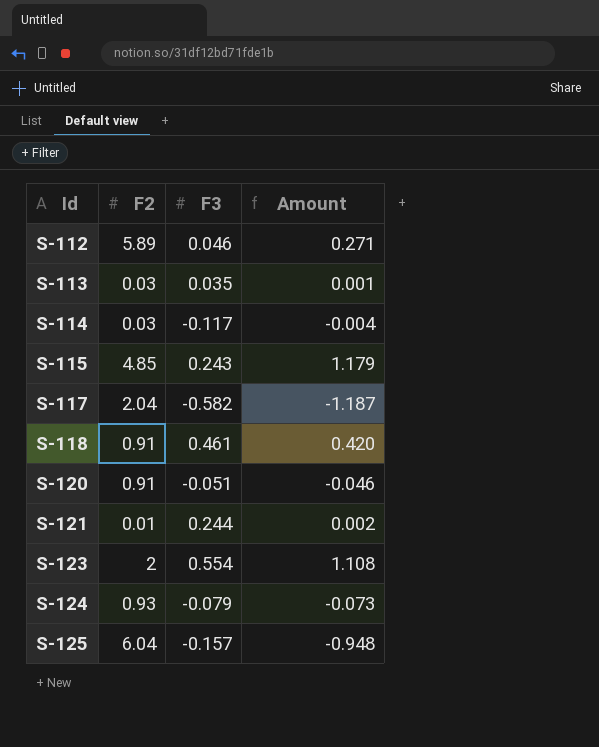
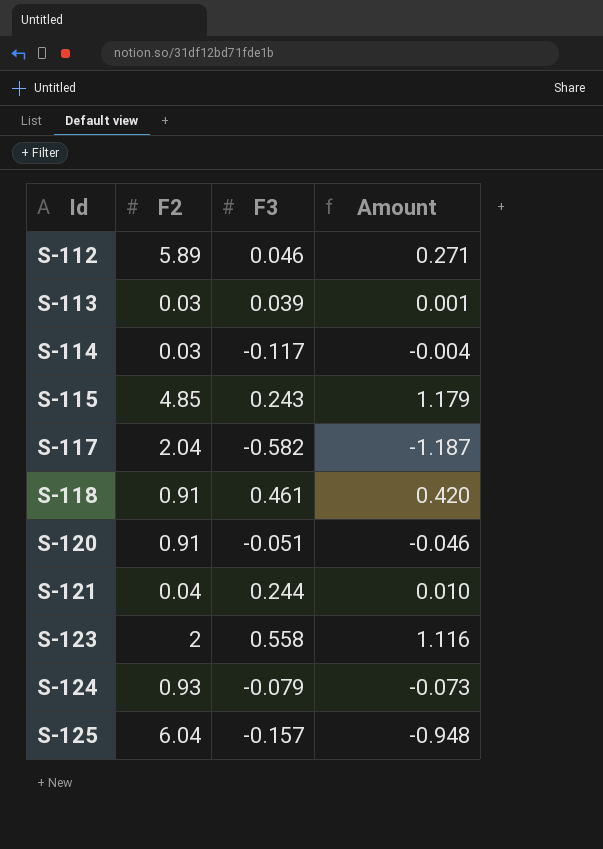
S-113 | F3: 0.035 -> 0.039
S-121 | F2: 0.01 -> 0.04
S-121 | Amount: 0.002 -> 0.010
S-123 | F3: 0.554 -> 0.558
S-123 | Amount: 1.108 -> 1.116

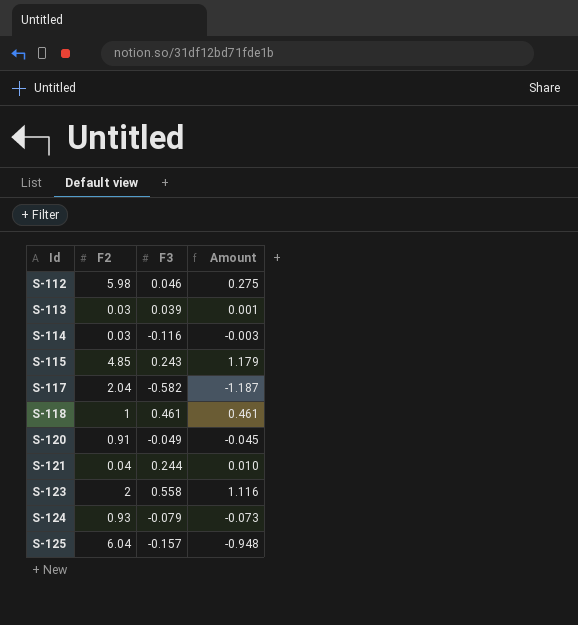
S-112 | F2: 5.89 -> 5.98
S-112 | Amount: 0.271 -> 0.275
S-114 | F3: -0.117 -> -0.116
S-114 | Amount: -0.004 -> -0.003
S-118 | F2: 0.91 -> 1
S-118 | Amount: 0.420 -> 0.461
S-120 | F3: -0.051 -> -0.049
S-120 | Amount: -0.046 -> -0.045

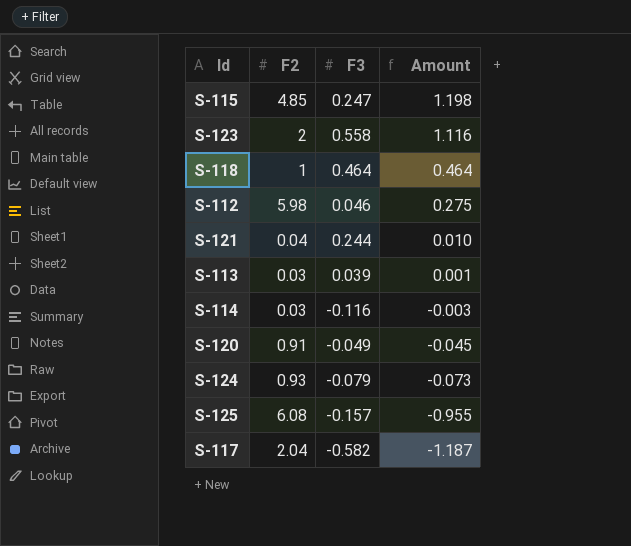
row order: Id ascending -> Amount descending
S-115 | F3: 0.243 -> 0.247
S-115 | Amount: 1.179 -> 1.198
S-118 | F3: 0.461 -> 0.464
S-118 | Amount: 0.461 -> 0.464
S-125 | F2: 6.04 -> 6.08
S-125 | Amount: -0.948 -> -0.955

